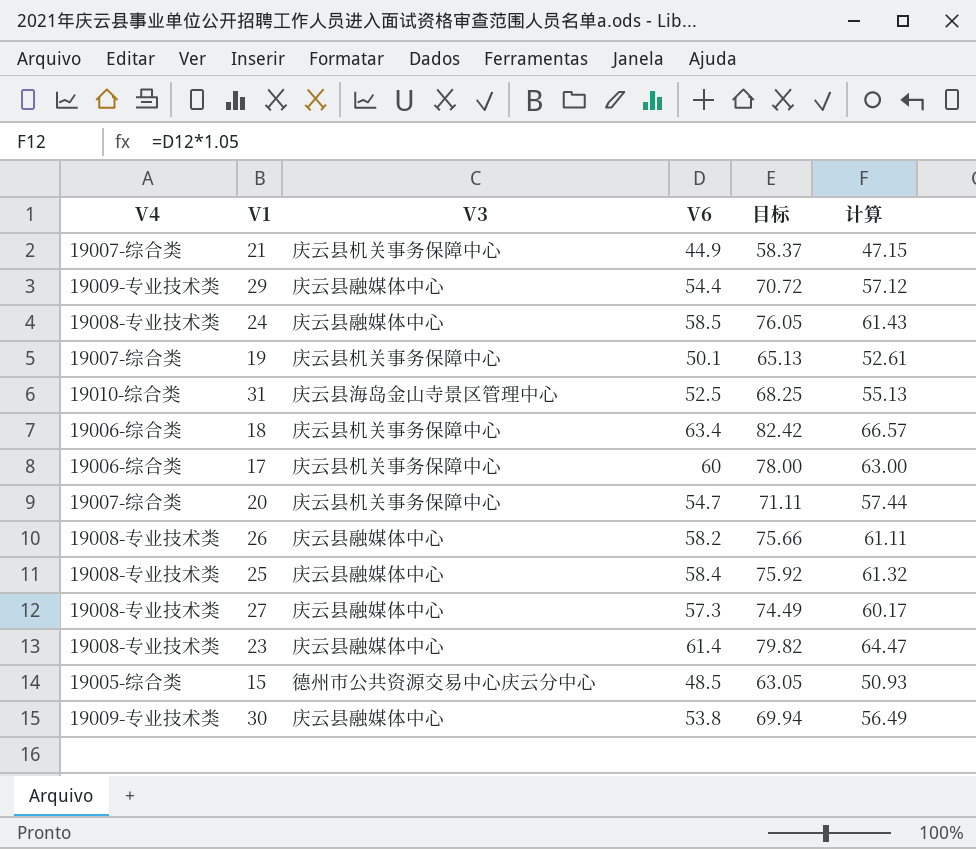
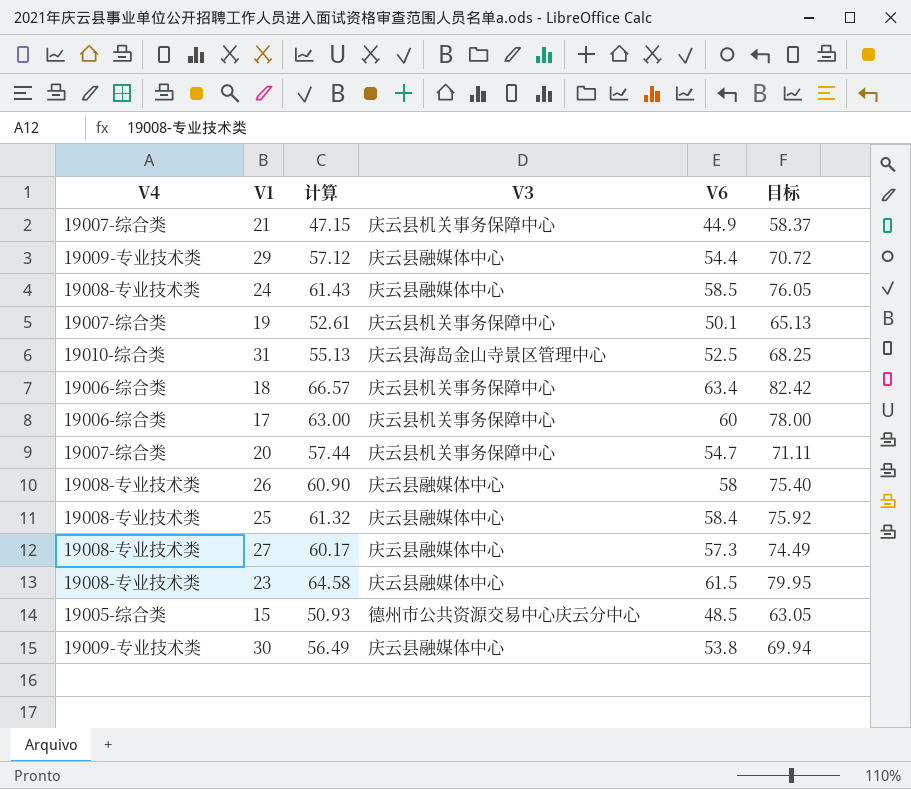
column 计算 | position: 6 -> 3
26 | 计算: 61.11 -> 60.90
26 | V6: 58.2 -> 58
26 | 目标: 75.66 -> 75.40
23 | 计算: 64.47 -> 64.58
23 | V6: 61.4 -> 61.5
23 | 目标: 79.82 -> 79.95

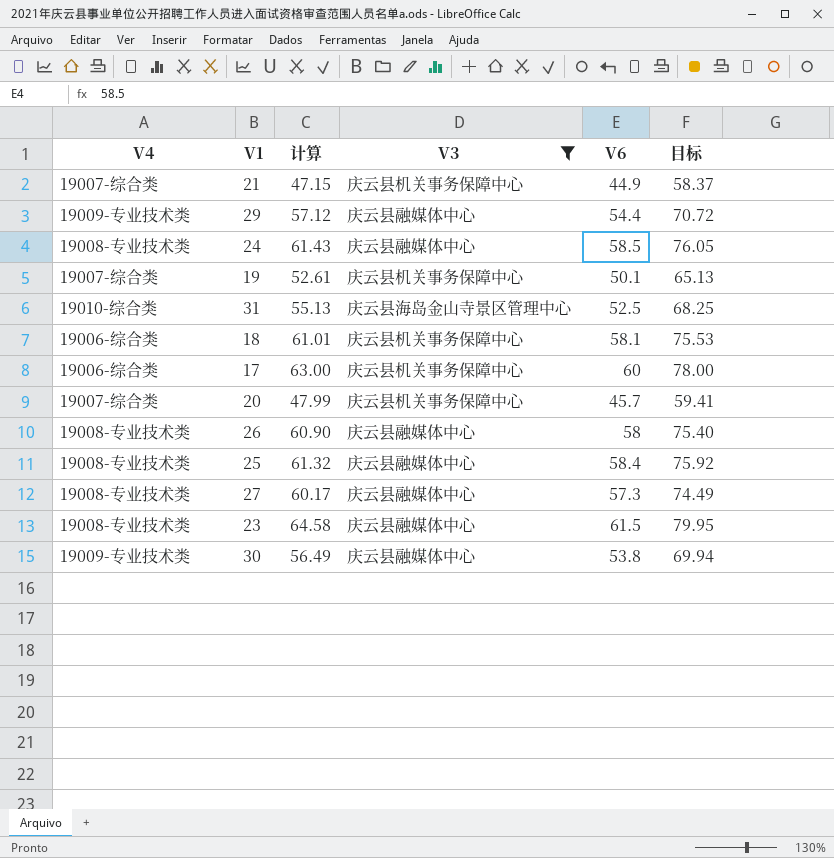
filter: none -> V3 != 德州市公共资源交易中心庆云分中心
18 | 计算: 66.57 -> 61.01
18 | V6: 63.4 -> 58.1
18 | 目标: 82.42 -> 75.53
20 | 计算: 57.44 -> 47.99
20 | V6: 54.7 -> 45.7
20 | 目标: 71.11 -> 59.41

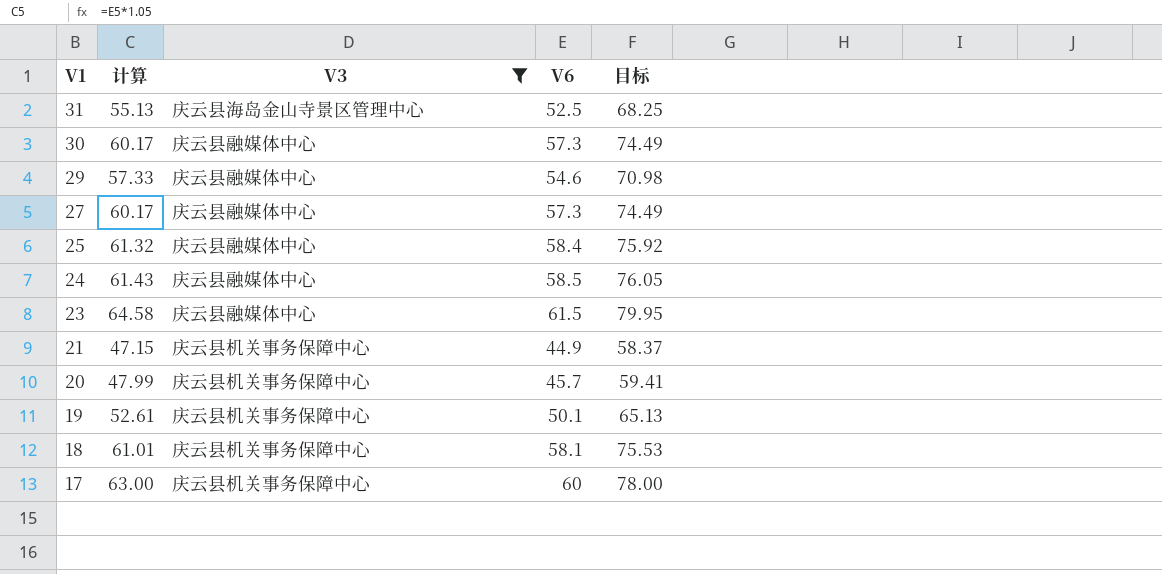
row order: none -> V1 descending
column V4 | position: 1 -> none
row 26: 19008-专业技术类 | 60.90 | 庆云县融媒体中心 | 58 | 75.40 -> none
30 | 计算: 56.49 -> 60.17
30 | V6: 53.8 -> 57.3
30 | 目标: 69.94 -> 74.49
29 | 计算: 57.12 -> 57.33
29 | V6: 54.4 -> 54.6
29 | 目标: 70.72 -> 70.98

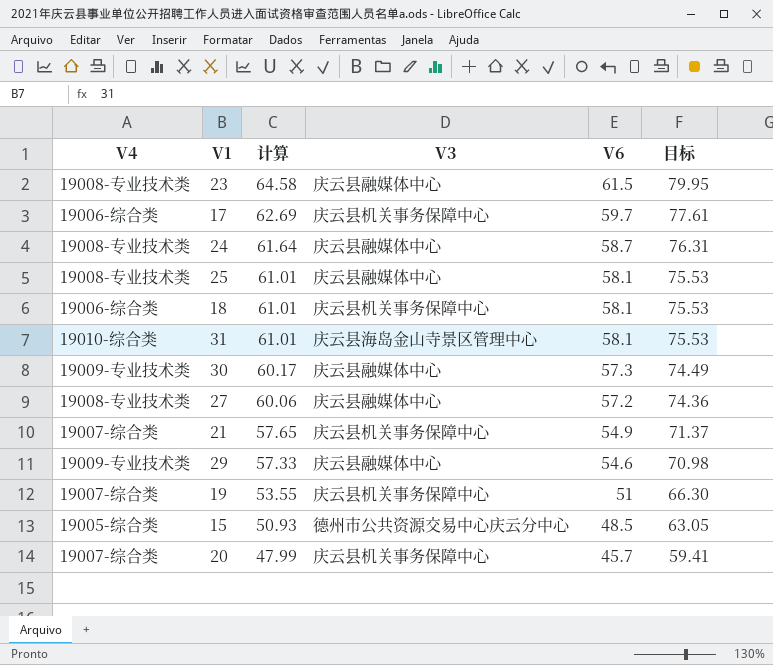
filter: V3 != 德州市公共资源交易中心庆云分中心 -> none
row order: V1 descending -> 计算 descending
column V4 | position: none -> 1
17 | 计算: 63.00 -> 62.69
17 | V6: 60 -> 59.7
17 | 目标: 78.00 -> 77.61
24 | 计算: 61.43 -> 61.64
24 | V6: 58.5 -> 58.7
24 | 目标: 76.05 -> 76.31
25 | 计算: 61.32 -> 61.01
25 | V6: 58.4 -> 58.1
25 | 目标: 75.92 -> 75.53
31 | 计算: 55.13 -> 61.01
31 | V6: 52.5 -> 58.1
31 | 目标: 68.25 -> 75.53
27 | 计算: 60.17 -> 60.06
27 | V6: 57.3 -> 57.2
27 | 目标: 74.49 -> 74.36
21 | 计算: 47.15 -> 57.65
21 | V6: 44.9 -> 54.9
21 | 目标: 58.37 -> 71.37
19 | 计算: 52.61 -> 53.55
19 | V6: 50.1 -> 51
19 | 目标: 65.13 -> 66.30

